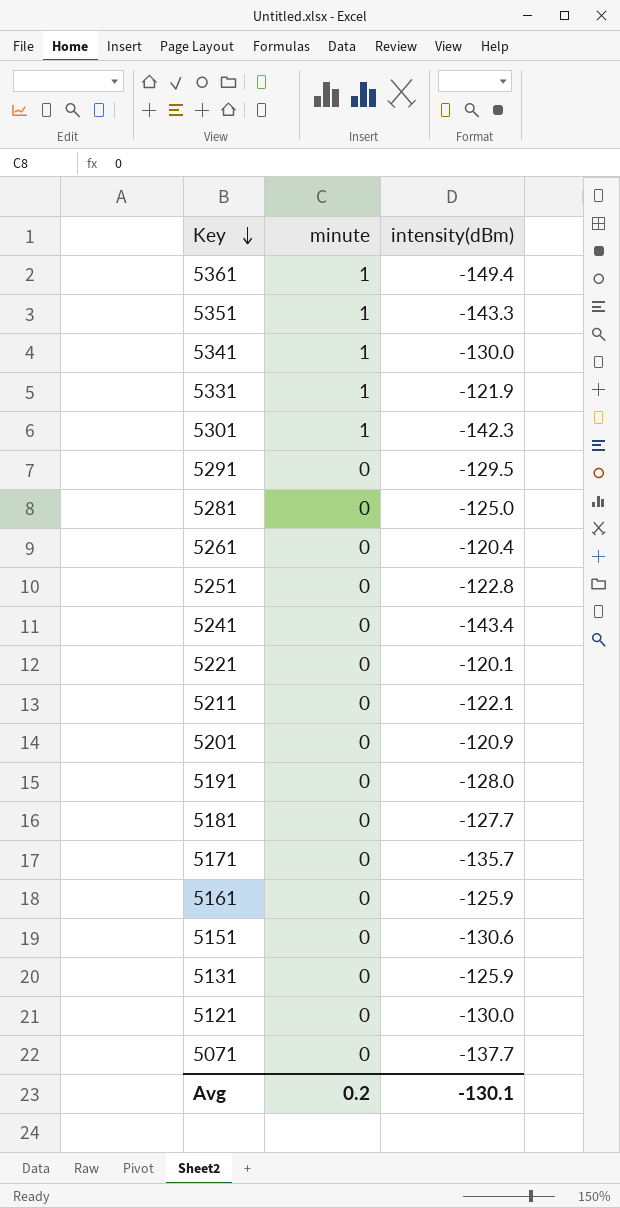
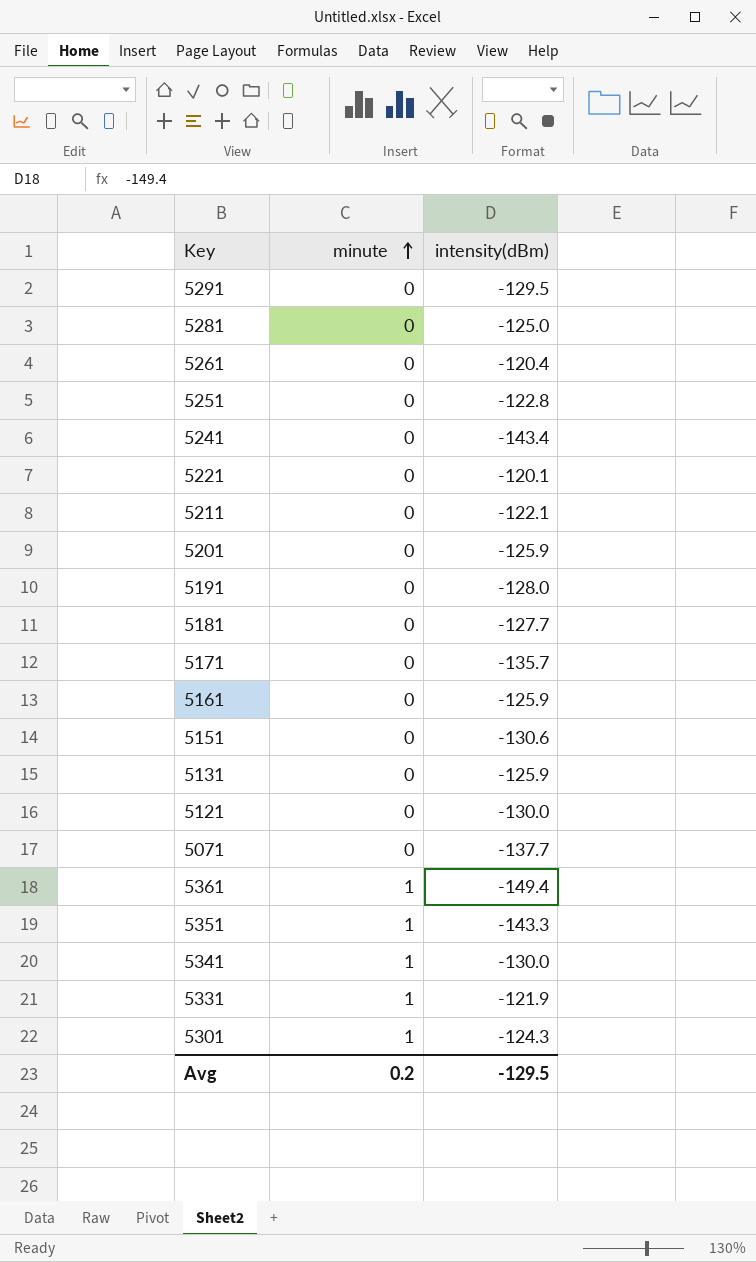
row order: Key descending -> minute ascending
5201 | intensity(dBm): -120.9 -> -125.9
5301 | intensity(dBm): -142.3 -> -124.3
Avg | intensity(dBm): -130.1 -> -129.5

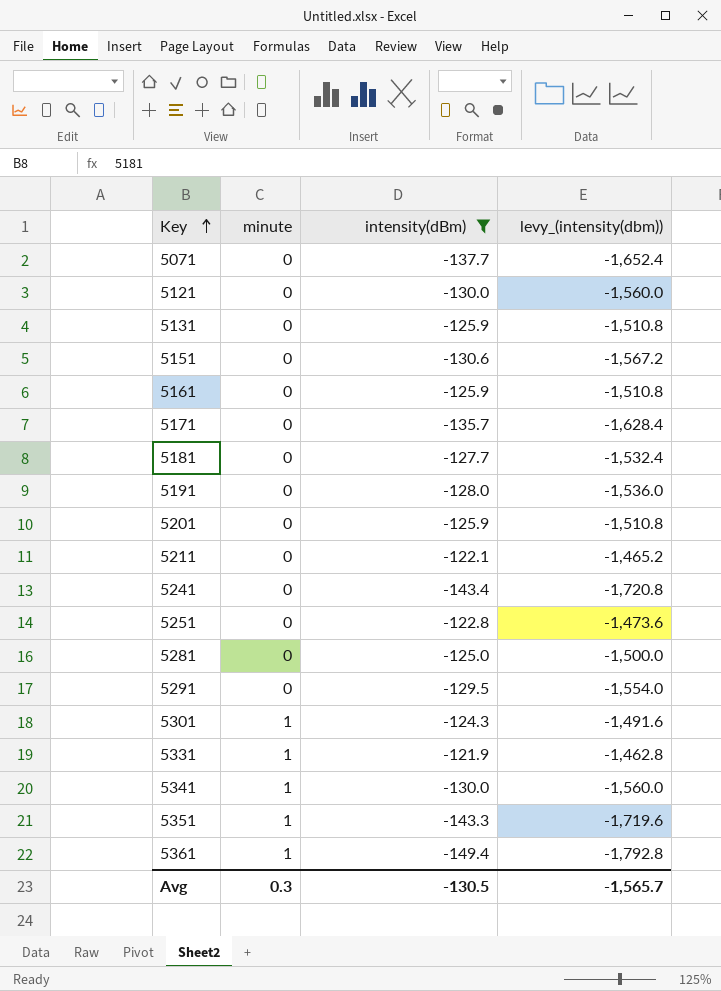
filter: none -> intensity(dBm) <= -121.9
row order: minute ascending -> Key ascending
column levy_(intensity(dbm)) | formula: none -> [intensity(dBm)] * 12
Avg | minute: 0.2 -> 0.3
Avg | intensity(dBm): -129.5 -> -130.5

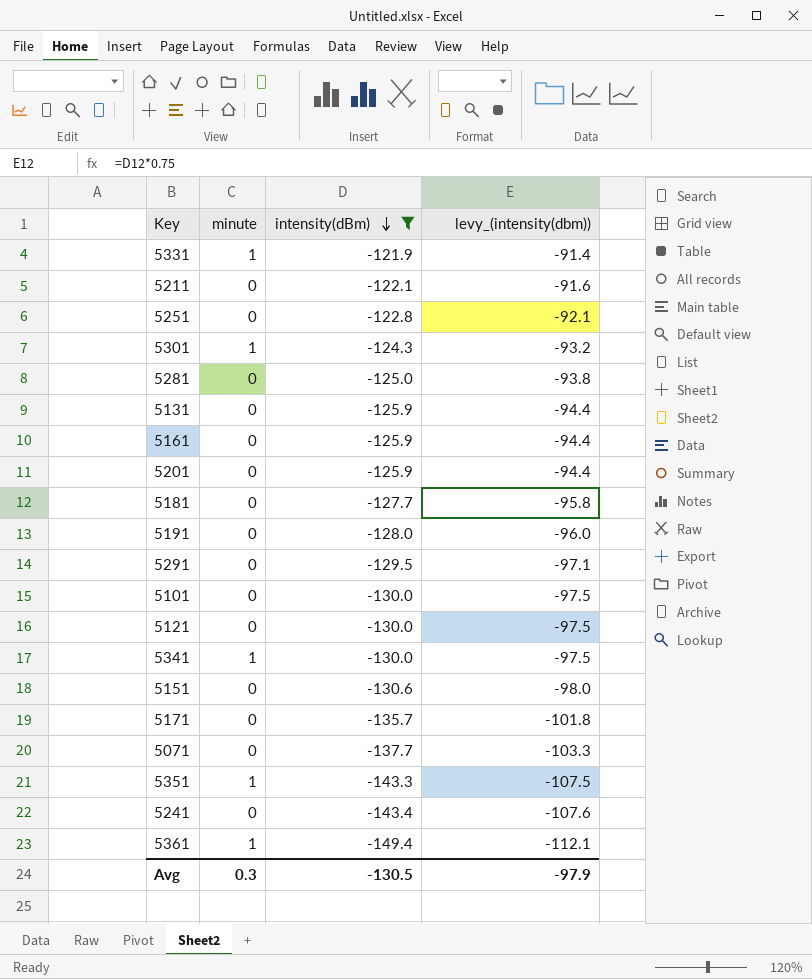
row order: Key ascending -> intensity(dBm) descending
column levy_(intensity(dbm)) | formula: [intensity(dBm)] * 12 -> [intensity(dBm)] * 0.75
row 5101: none -> 0 | -130.0 | -97.5
Avg | levy_(intensity(dbm)): -1,565.7 -> -97.9

